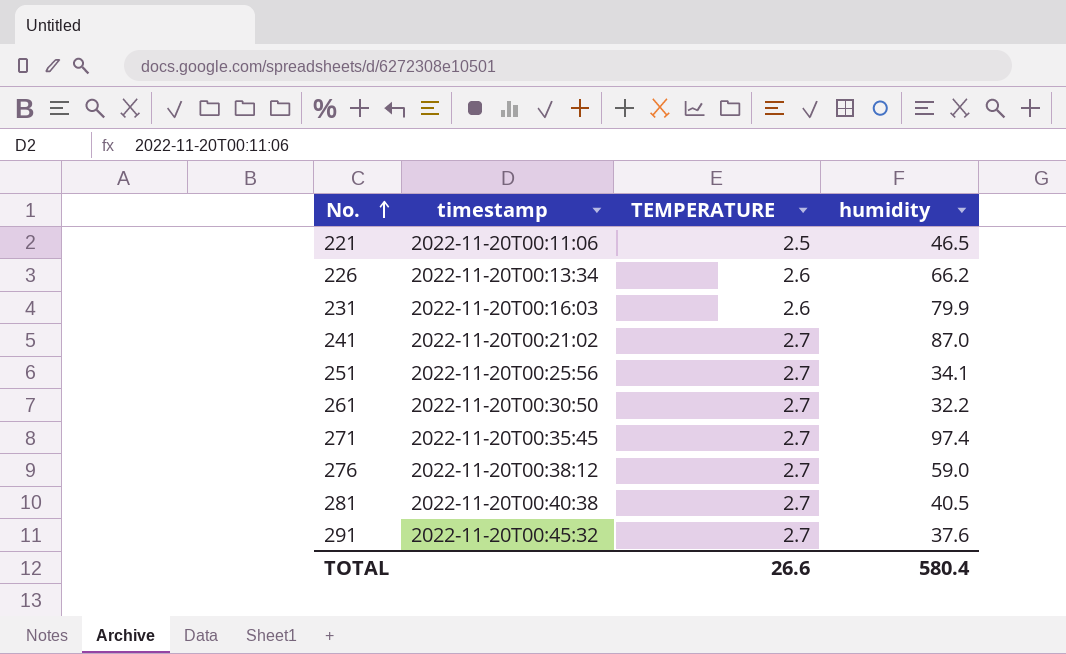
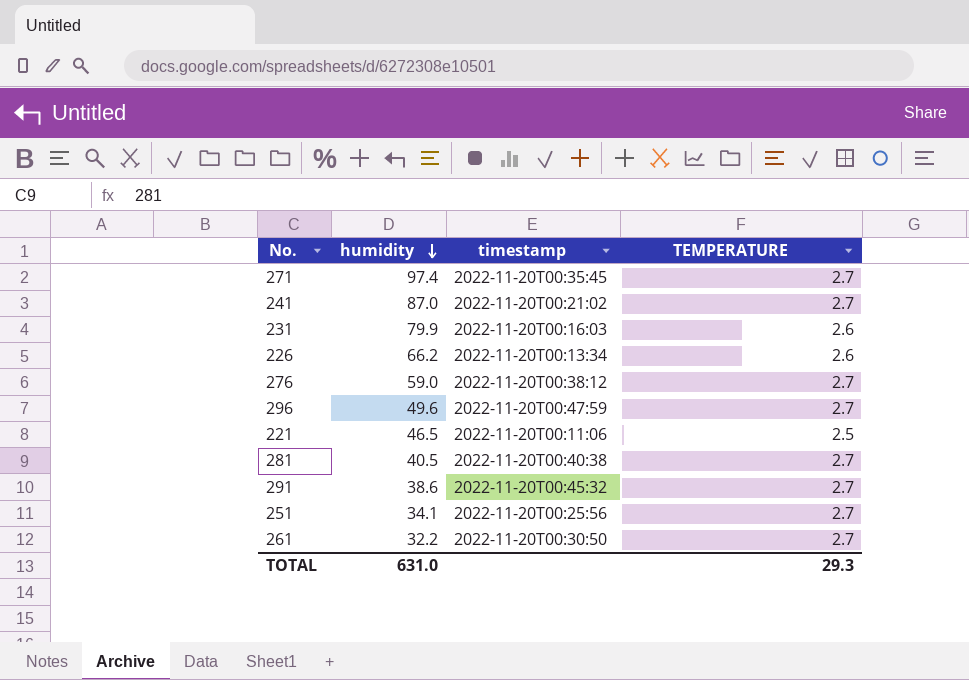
row order: No. ascending -> humidity descending
column humidity | position: 4 -> 2
row 296: none -> 49.6 | 2022-11-20T00:47:59 | 2.7
291 | humidity: 37.6 -> 38.6
TOTAL | humidity: 580.4 -> 631.0
TOTAL | TEMPERATURE: 26.6 -> 29.3

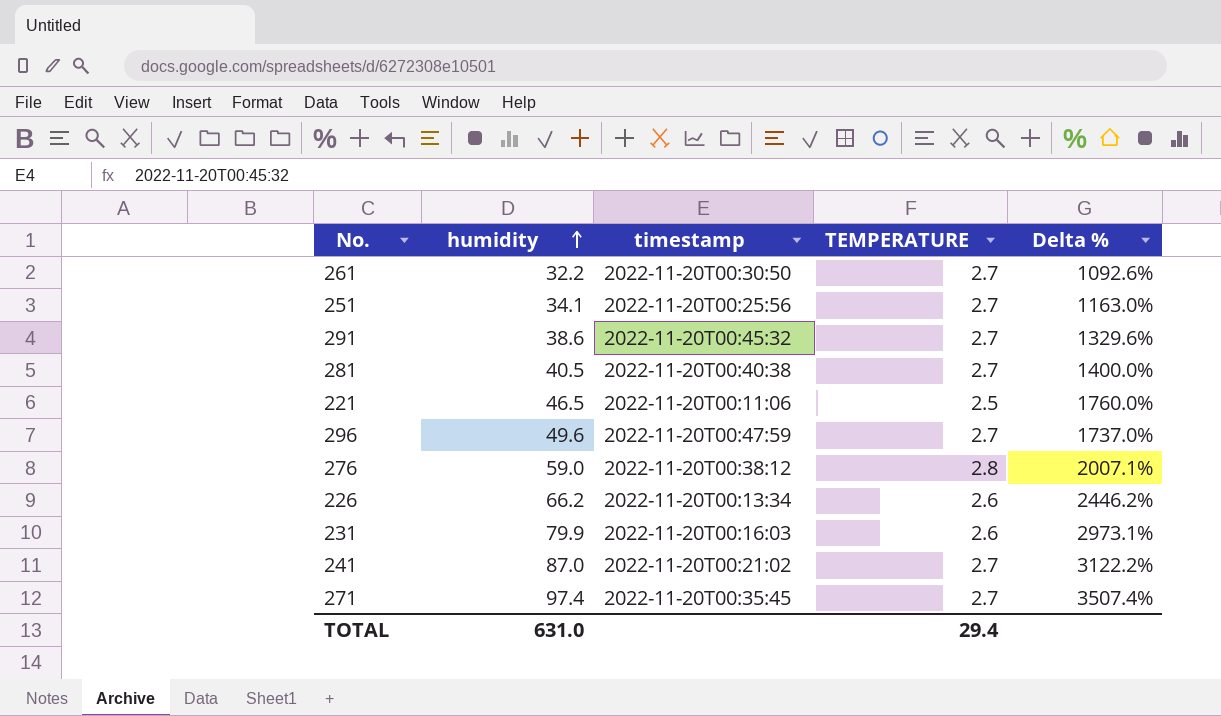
row order: humidity descending -> humidity ascending
column Delta % | formula: none -> ([humidity] - [TEMPERATURE]) / [TEMPERATURE]
276 | TEMPERATURE: 2.7 -> 2.8
TOTAL | TEMPERATURE: 29.3 -> 29.4

